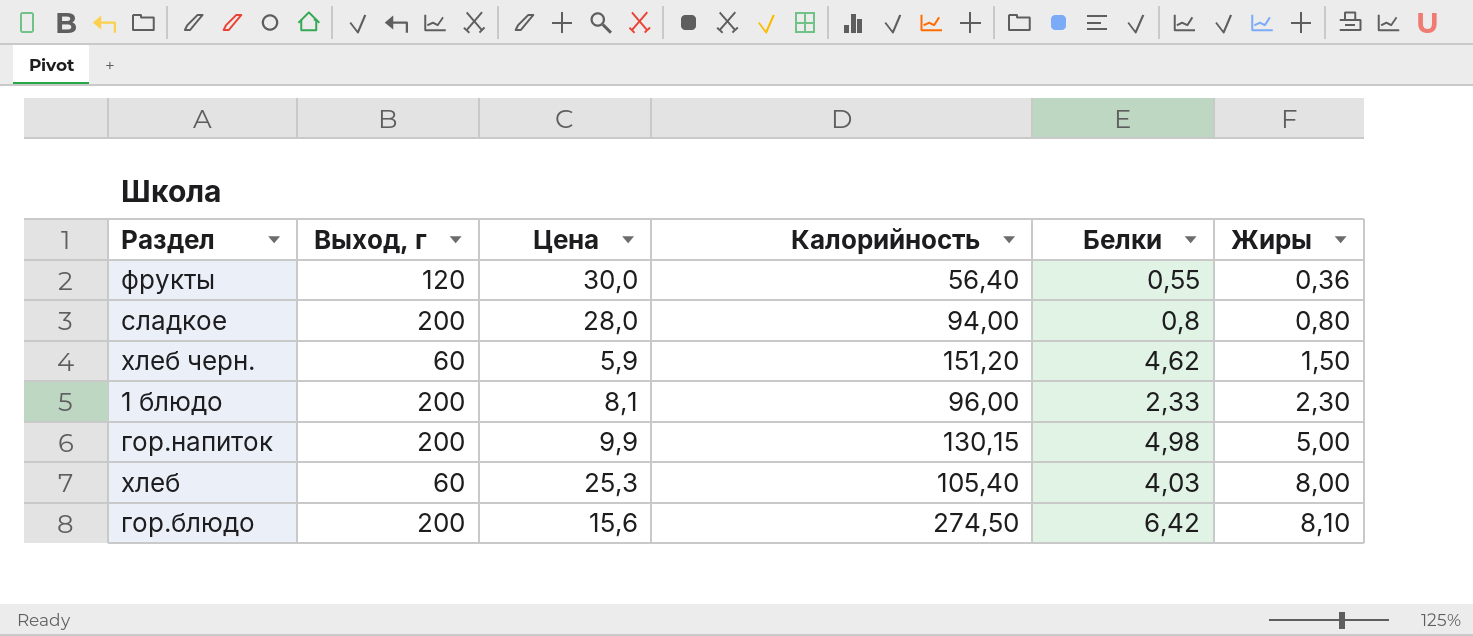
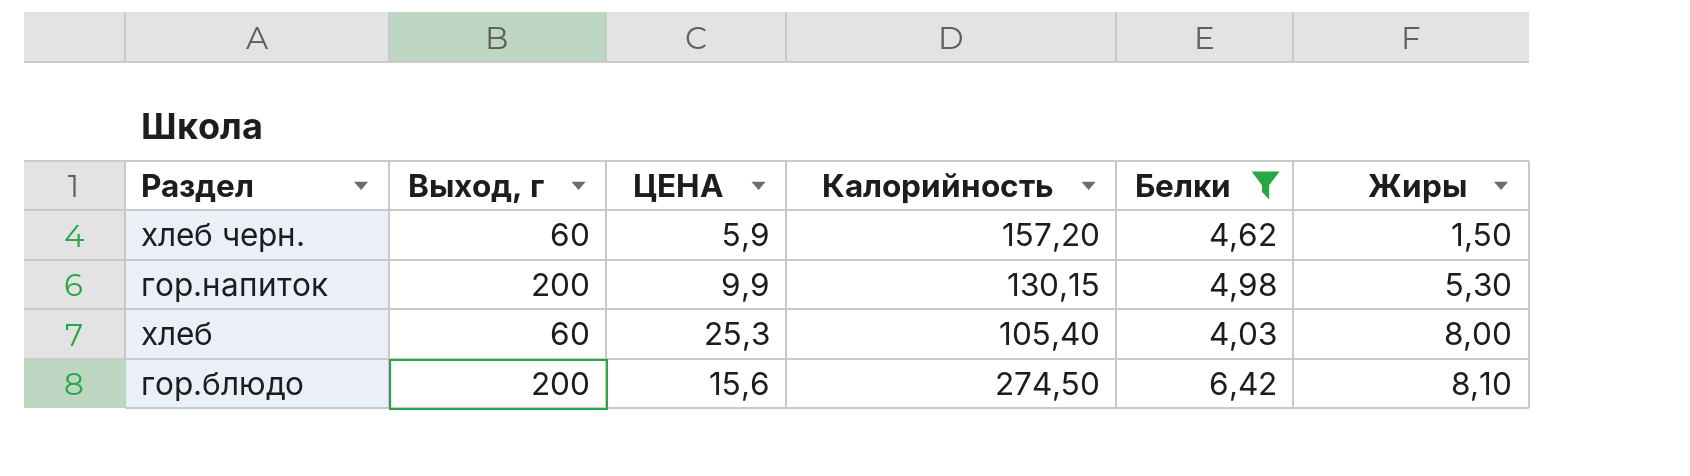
filter: none -> Белки >= 4,03
column name: Цена -> ЦЕНА
хлеб черн. | Калорийность: 151,20 -> 157,20
гор.напиток | Жиры: 5,00 -> 5,30

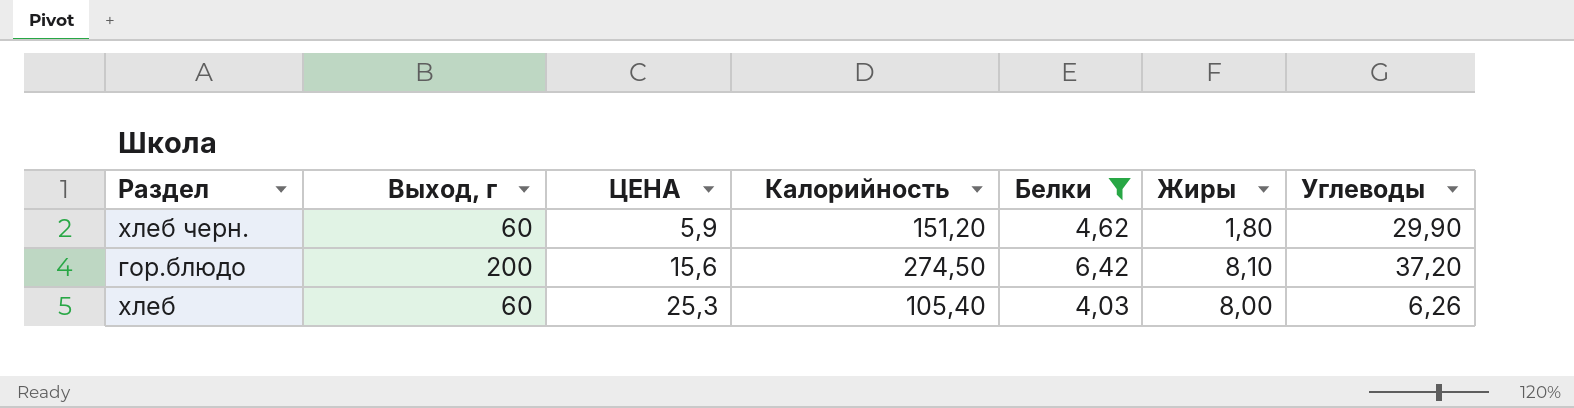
row order: Жиры ascending -> ЦЕНА ascending
column Углеводы | position: none -> 7
row гор.напиток: 200 | 9,9 | 130,15 | 4,98 | 5,30 -> none
хлеб черн. | Калорийность: 157,20 -> 151,20
хлеб черн. | Жиры: 1,50 -> 1,80

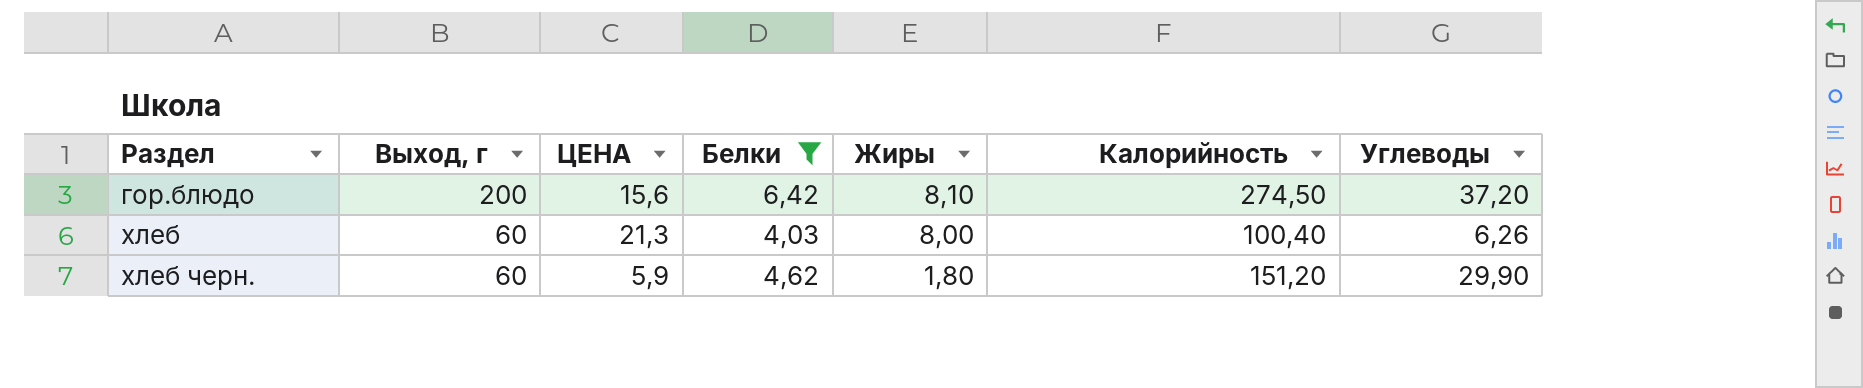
row order: ЦЕНА ascending -> Раздел ascending
column Калорийность | position: 4 -> 6
хлеб | ЦЕНА: 25,3 -> 21,3
хлеб | Калорийность: 105,40 -> 100,40

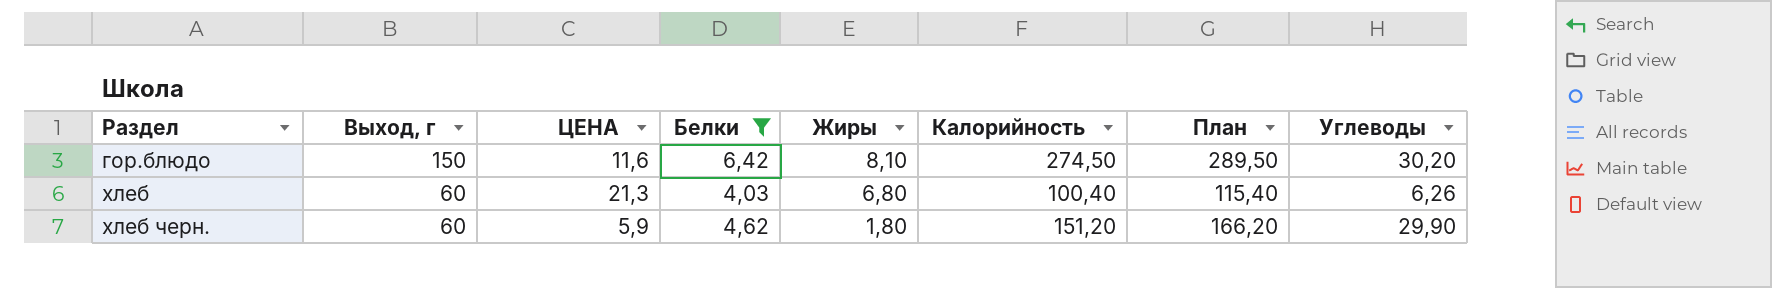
column План | formula: none -> [Калорийность] + 15
гор.блюдо | Выход, г: 200 -> 150
гор.блюдо | ЦЕНА: 15,6 -> 11,6
гор.блюдо | Углеводы: 37,20 -> 30,20
хлеб | Жиры: 8,00 -> 6,80

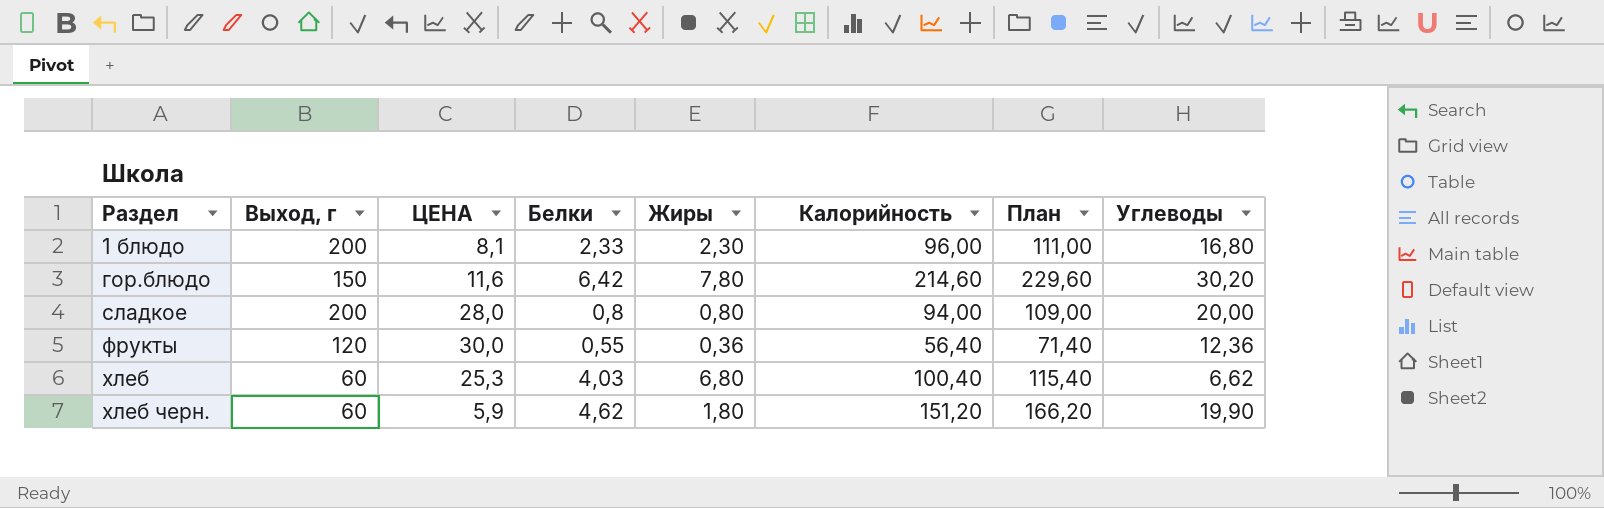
filter: Белки >= 4,03 -> none
гор.блюдо | Жиры: 8,10 -> 7,80
гор.блюдо | Калорийность: 274,50 -> 214,60
гор.блюдо | План: 289,50 -> 229,60
хлеб | ЦЕНА: 21,3 -> 25,3
хлеб | Углеводы: 6,26 -> 6,62
хлеб черн. | Углеводы: 29,90 -> 19,90

